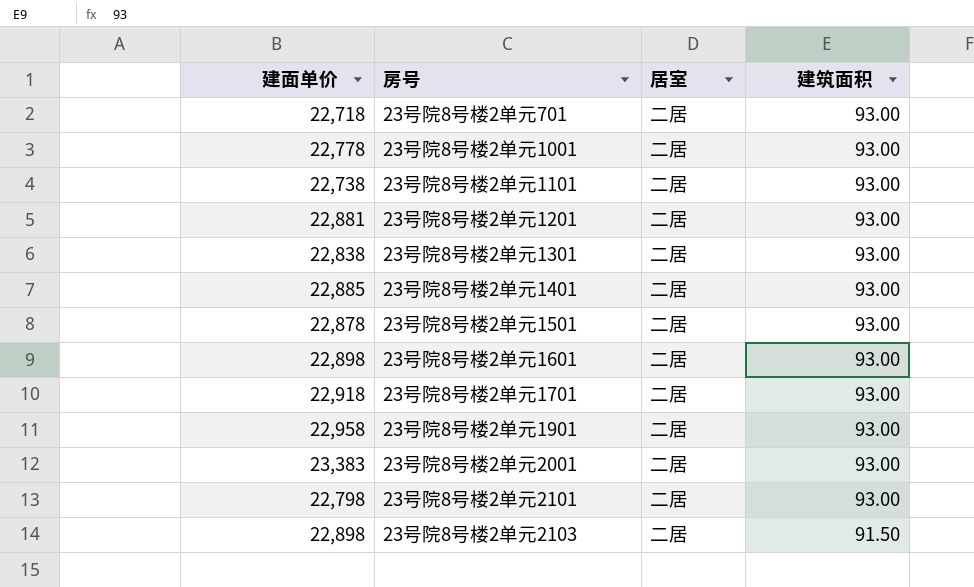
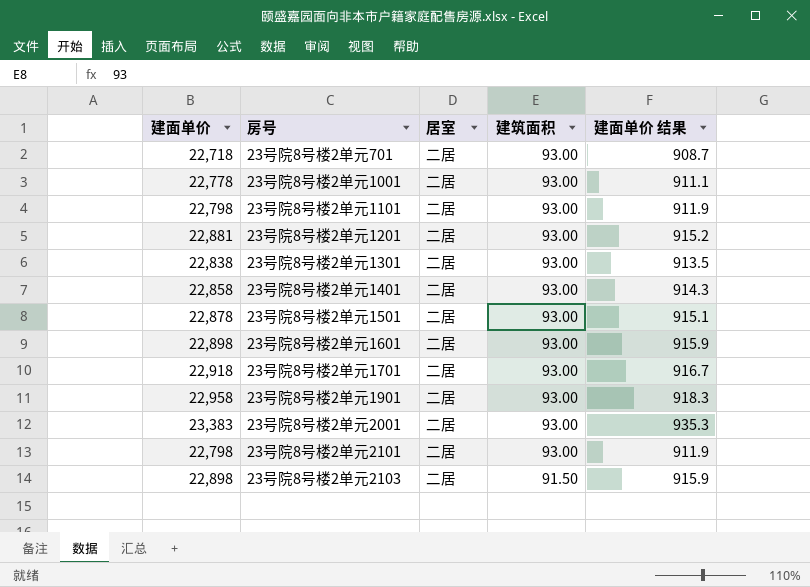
column 建面单价 结果 | formula: none -> [建面单价] * 0.04
23号院8号楼2单元1101 | 建面单价: 22,738 -> 22,798
23号院8号楼2单元1401 | 建面单价: 22,885 -> 22,858

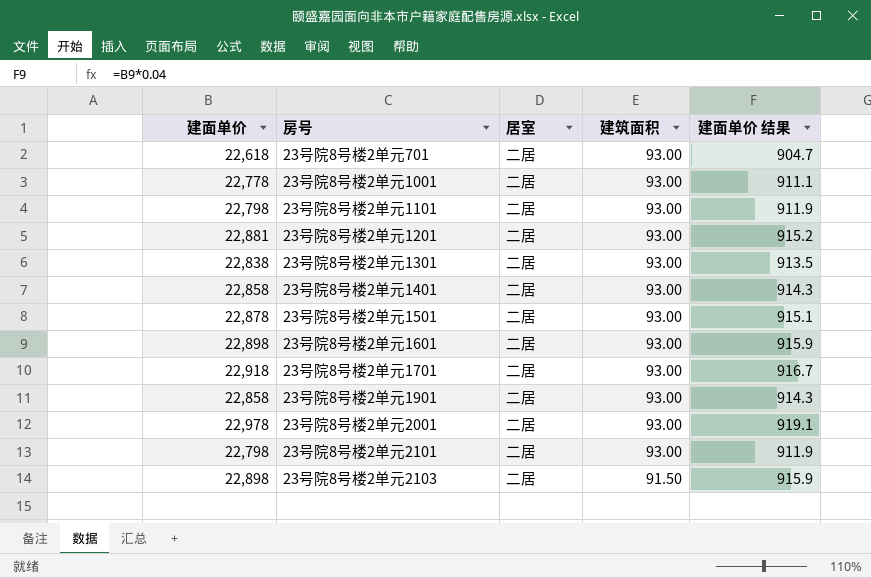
23号院8号楼2单元701 | 建面单价: 22,718 -> 22,618
23号院8号楼2单元701 | 建面单价 结果: 908.7 -> 904.7
23号院8号楼2单元1901 | 建面单价: 22,958 -> 22,858
23号院8号楼2单元1901 | 建面单价 结果: 918.3 -> 914.3
23号院8号楼2单元2001 | 建面单价: 23,383 -> 22,978
23号院8号楼2单元2001 | 建面单价 结果: 935.3 -> 919.1

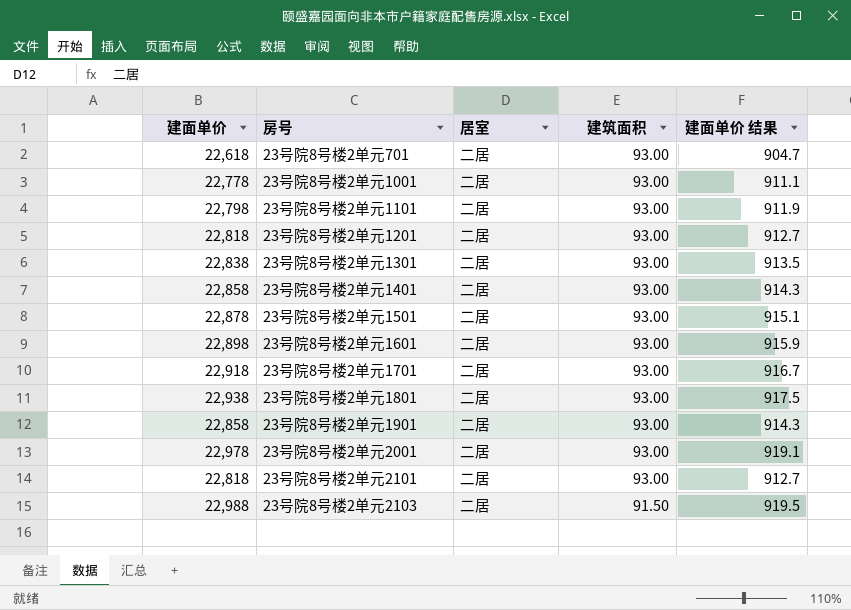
23号院8号楼2单元1201 | 建面单价: 22,881 -> 22,818
23号院8号楼2单元1201 | 建面单价 结果: 915.2 -> 912.7
row 23号院8号楼2单元1801: none -> 22,938 | 二居 | 93.00 | 917.5
23号院8号楼2单元2101 | 建面单价: 22,798 -> 22,818
23号院8号楼2单元2101 | 建面单价 结果: 911.9 -> 912.7
23号院8号楼2单元2103 | 建面单价: 22,898 -> 22,988
23号院8号楼2单元2103 | 建面单价 结果: 915.9 -> 919.5

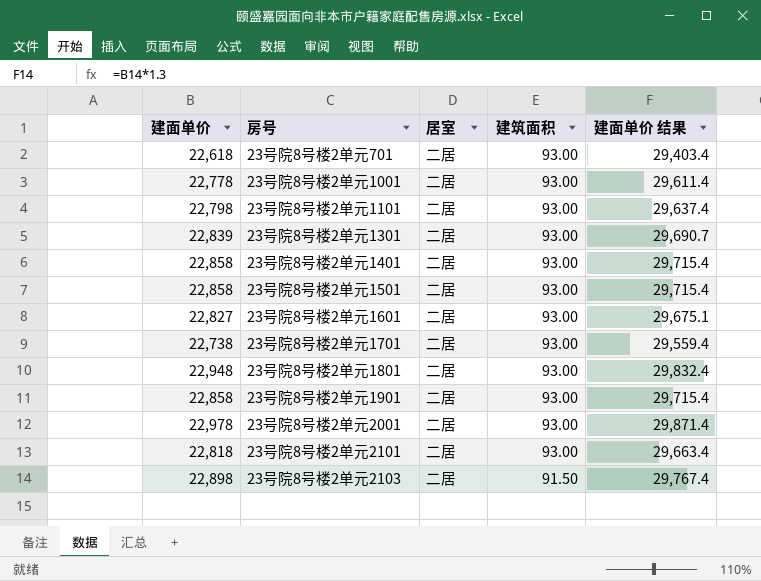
column 建面单价 结果 | formula: [建面单价] * 0.04 -> [建面单价] * 1.3
row 23号院8号楼2单元1201: 22,818 | 二居 | 93.00 | 912.7 -> none
23号院8号楼2单元1301 | 建面单价: 22,838 -> 22,839
23号院8号楼2单元1501 | 建面单价: 22,878 -> 22,858
23号院8号楼2单元1601 | 建面单价: 22,898 -> 22,827
23号院8号楼2单元1701 | 建面单价: 22,918 -> 22,738
23号院8号楼2单元1801 | 建面单价: 22,938 -> 22,948
23号院8号楼2单元2103 | 建面单价: 22,988 -> 22,898

